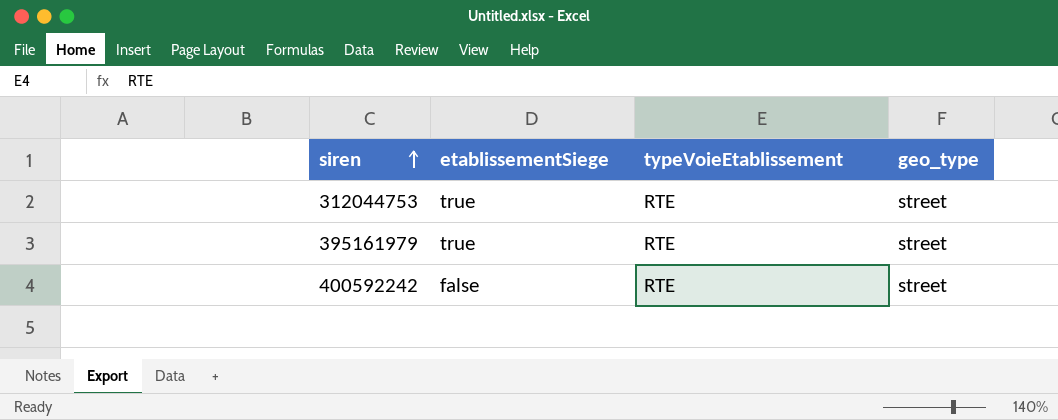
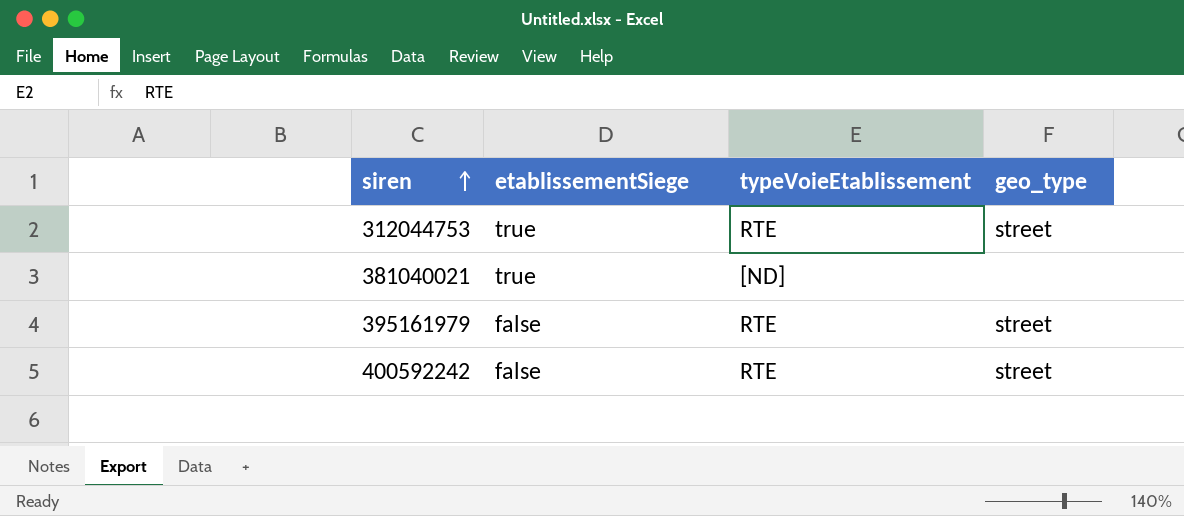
row 381040021: none -> true | [ND] | none
395161979 | etablissementSiege: true -> false

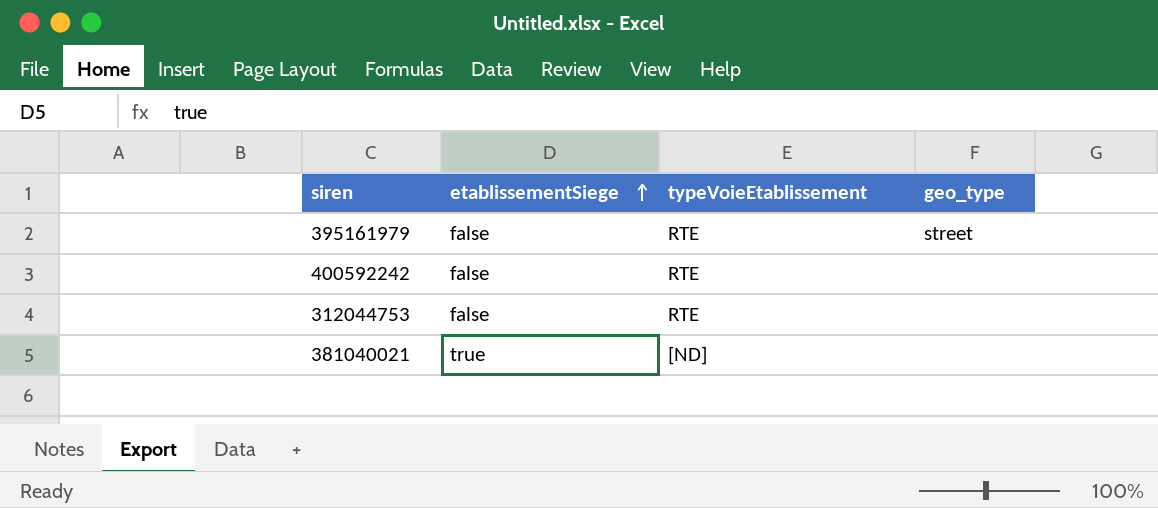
row order: siren ascending -> etablissementSiege ascending
400592242 | geo_type: street -> none
312044753 | etablissementSiege: true -> false
312044753 | geo_type: street -> none

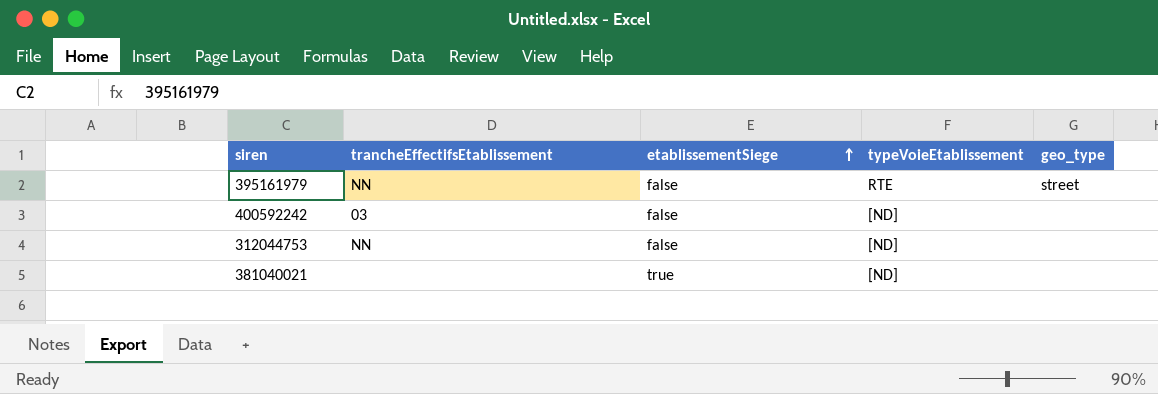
column trancheEffectifsEtablissement | position: none -> 2
400592242 | typeVoieEtablissement: RTE -> [ND]
312044753 | typeVoieEtablissement: RTE -> [ND]

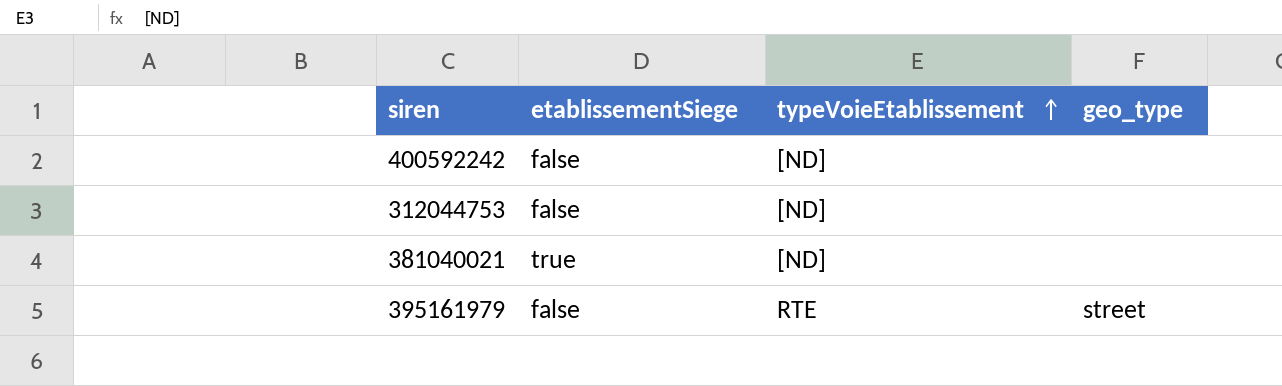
row order: etablissementSiege ascending -> typeVoieEtablissement ascending
column trancheEffectifsEtablissement | position: 2 -> none

